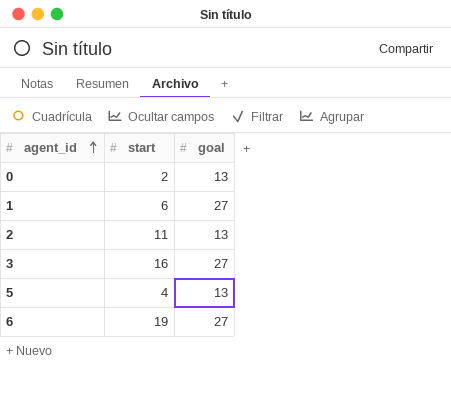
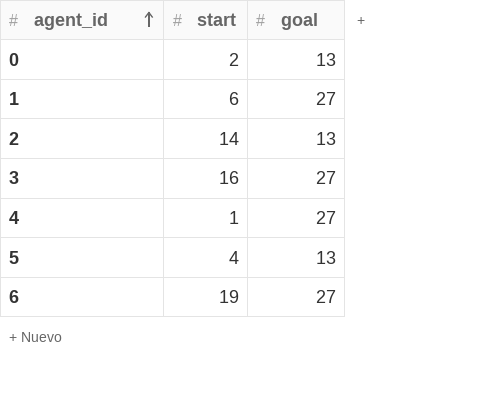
2 | start: 11 -> 14
row 4: none -> 1 | 27

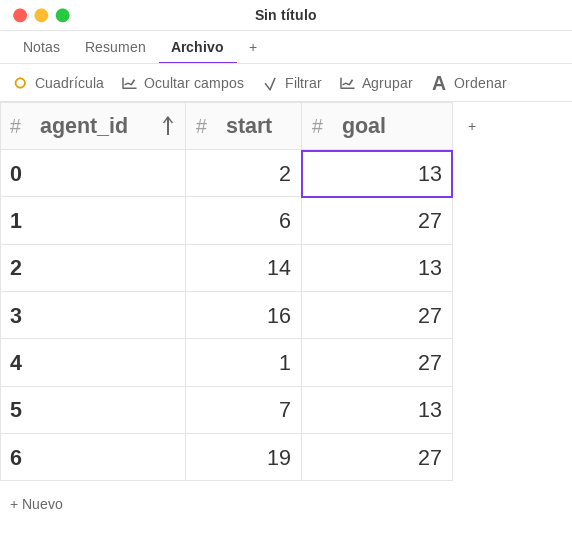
5 | start: 4 -> 7

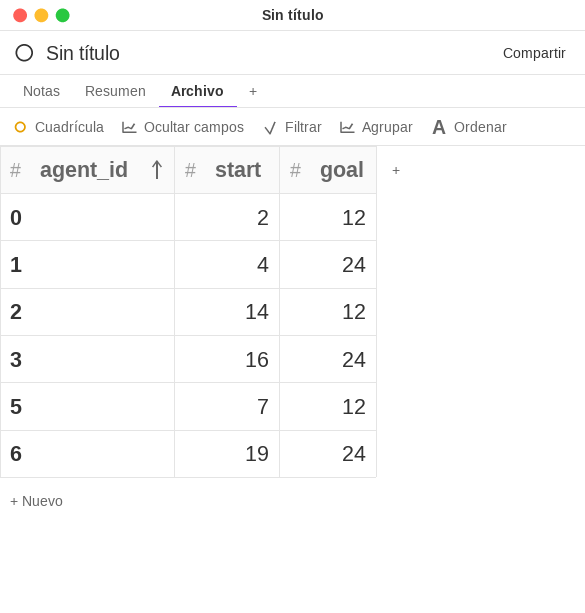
row 4: 1 | 27 -> none
0 | goal: 13 -> 12
1 | start: 6 -> 4
1 | goal: 27 -> 24
2 | goal: 13 -> 12
3 | goal: 27 -> 24
5 | goal: 13 -> 12
6 | goal: 27 -> 24

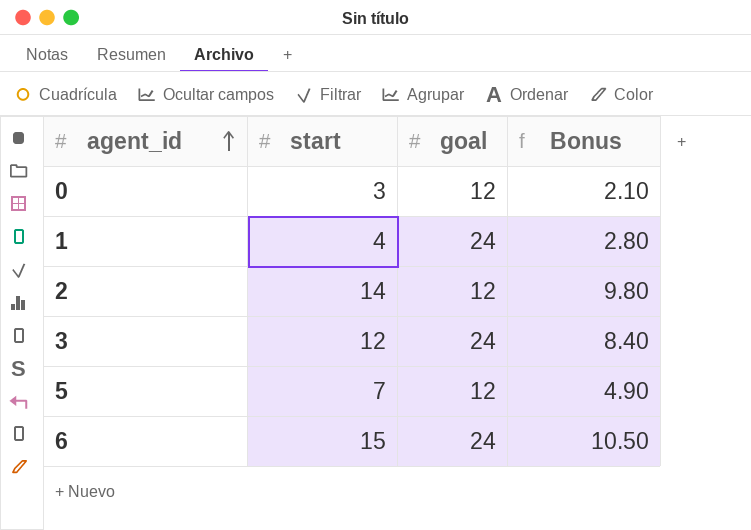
column Bonus | formula: none -> [start] * 0.7
0 | start: 2 -> 3
3 | start: 16 -> 12
6 | start: 19 -> 15

